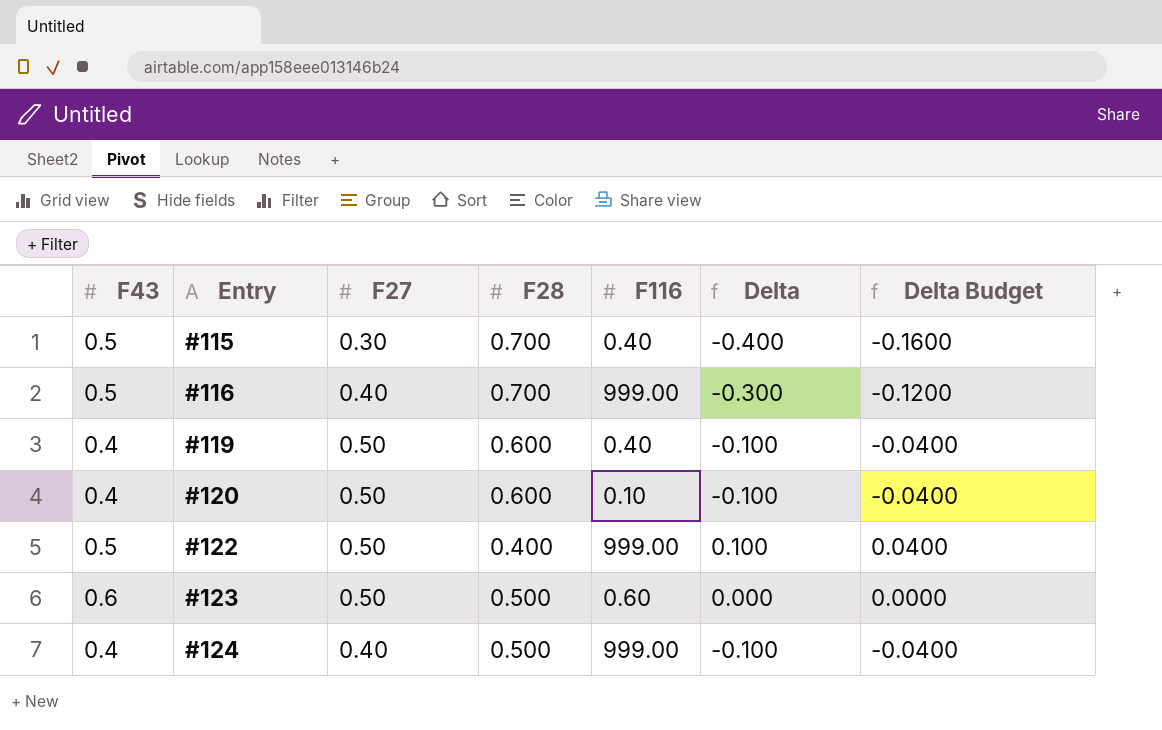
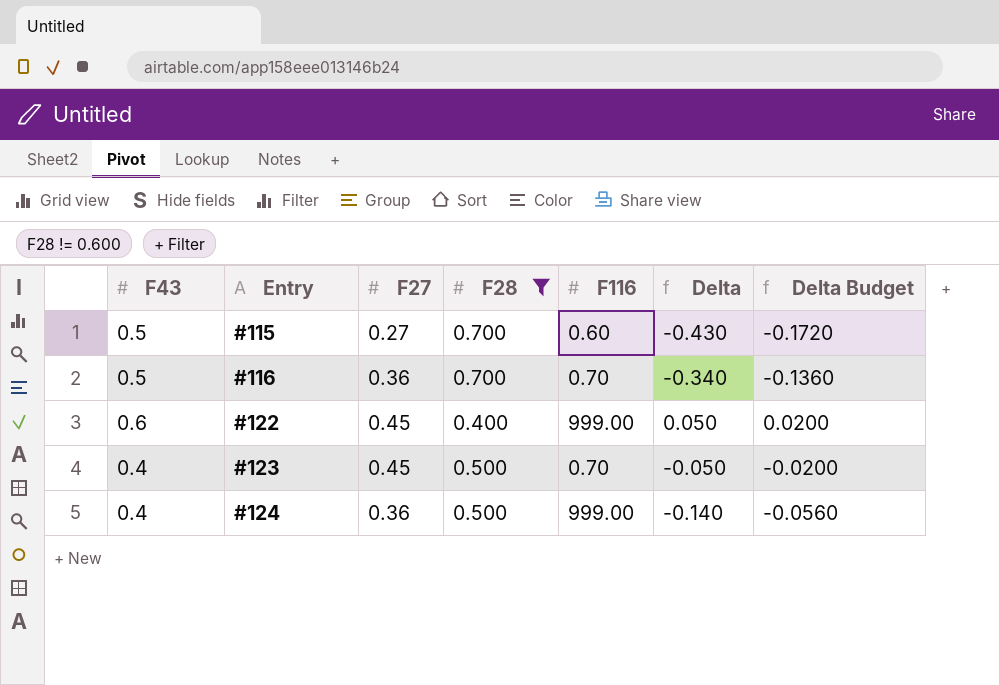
filter: none -> F28 != 0.600
#115 | F27: 0.30 -> 0.27
#115 | F116: 0.40 -> 0.60
#115 | Delta: -0.400 -> -0.430
#115 | Delta Budget: -0.1600 -> -0.1720
#116 | F27: 0.40 -> 0.36
#116 | F116: 999.00 -> 0.70
#116 | Delta: -0.300 -> -0.340
#116 | Delta Budget: -0.1200 -> -0.1360
#122 | F43: 0.5 -> 0.6
#122 | F27: 0.50 -> 0.45
#122 | Delta: 0.100 -> 0.050
#122 | Delta Budget: 0.0400 -> 0.0200
#123 | F43: 0.6 -> 0.4
#123 | F27: 0.50 -> 0.45
#123 | F116: 0.60 -> 0.70
#123 | Delta: 0.000 -> -0.050
#123 | Delta Budget: 0.0000 -> -0.0200
#124 | F27: 0.40 -> 0.36
#124 | Delta: -0.100 -> -0.140
#124 | Delta Budget: -0.0400 -> -0.0560

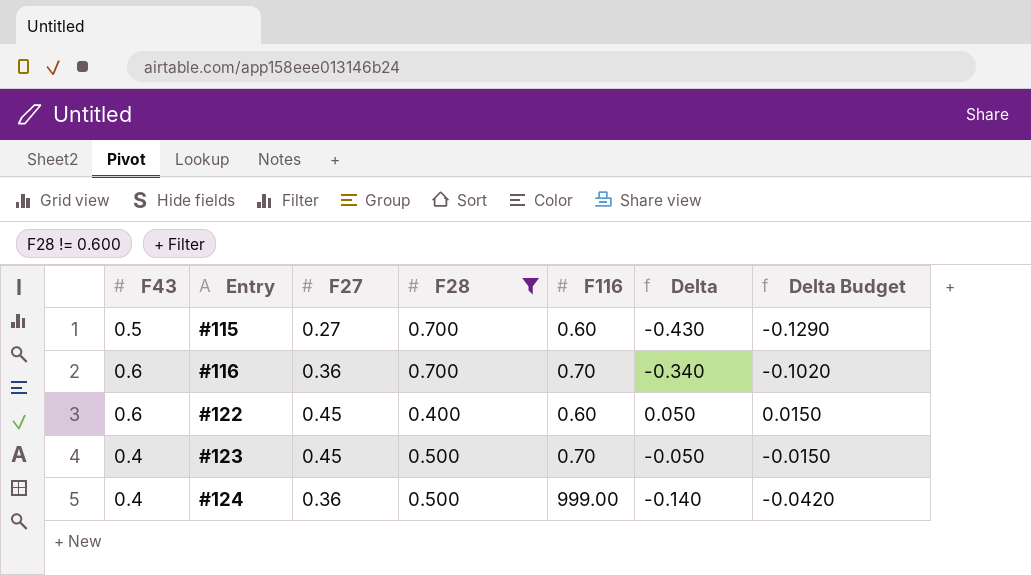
column Delta Budget | formula: [Delta] * 0.4 -> [Delta] * 0.3
#116 | F43: 0.5 -> 0.6
#122 | F116: 999.00 -> 0.60

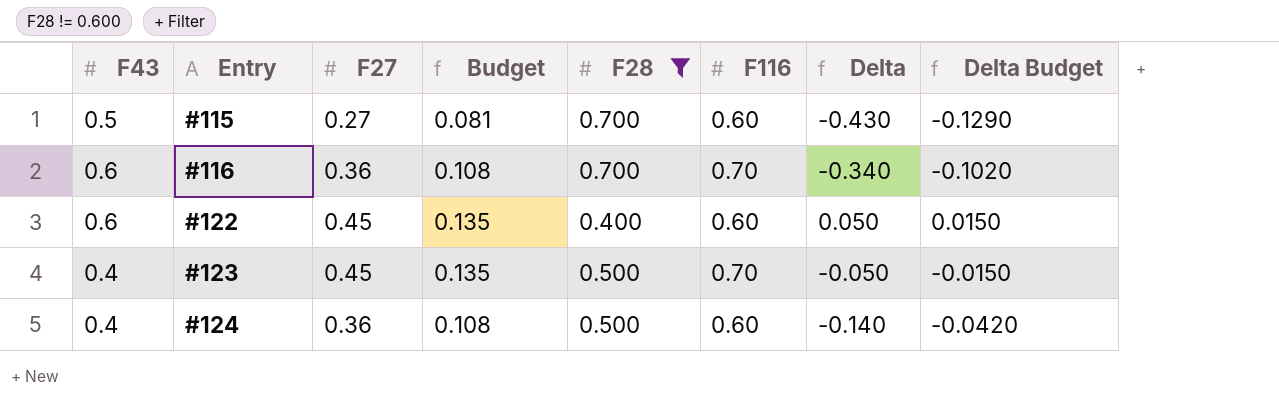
column Budget | formula: none -> [F27] * 0.3
#124 | F116: 999.00 -> 0.60

